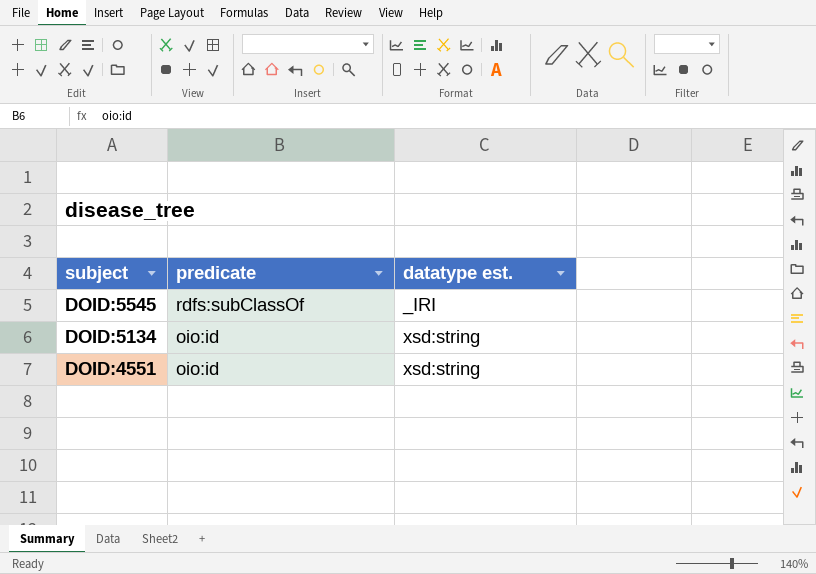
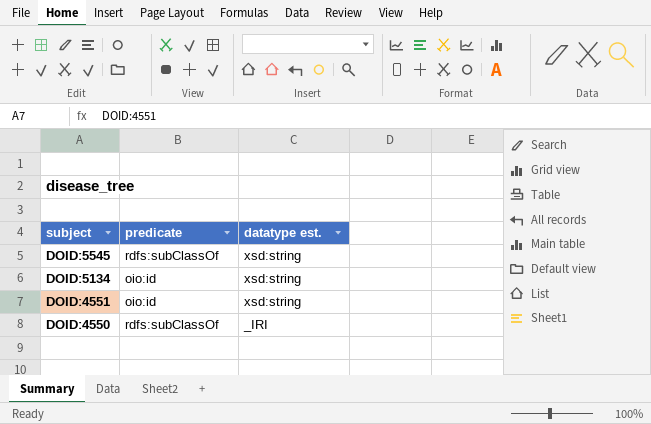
DOID:5545 | datatype est.: _IRI -> xsd:string
row DOID:4550: none -> rdfs:subClassOf | _IRI

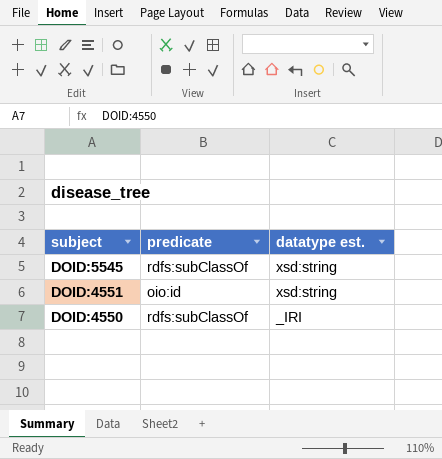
row DOID:5134: oio:id | xsd:string -> none

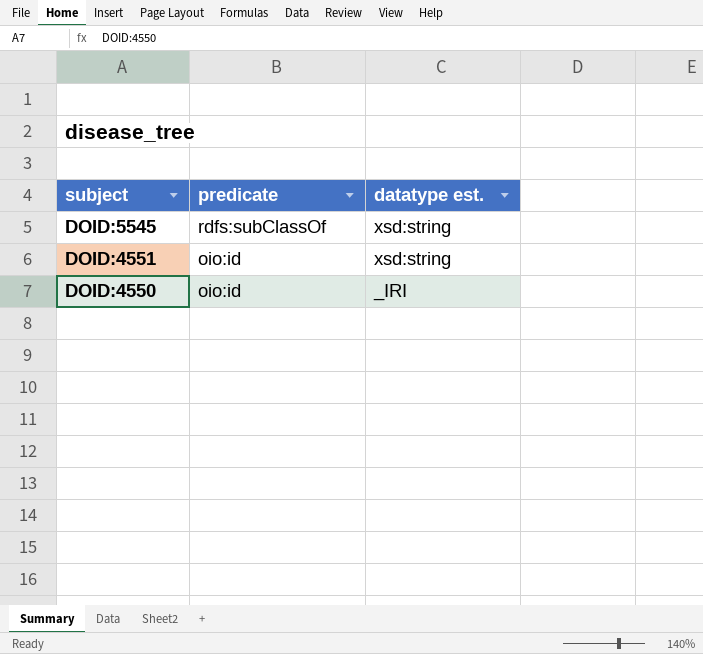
DOID:4550 | predicate: rdfs:subClassOf -> oio:id

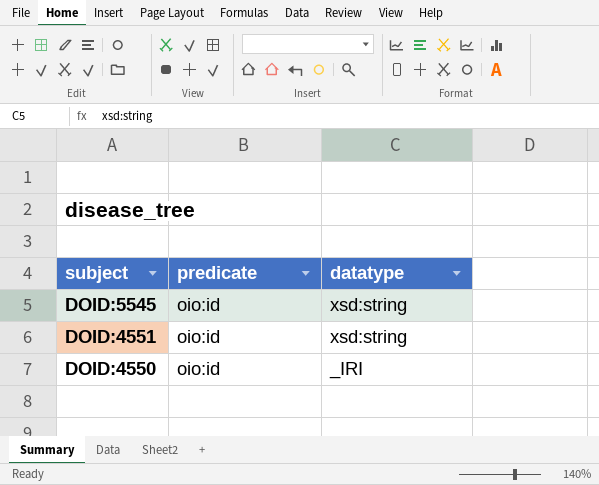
column name: datatype est. -> datatype
DOID:5545 | predicate: rdfs:subClassOf -> oio:id

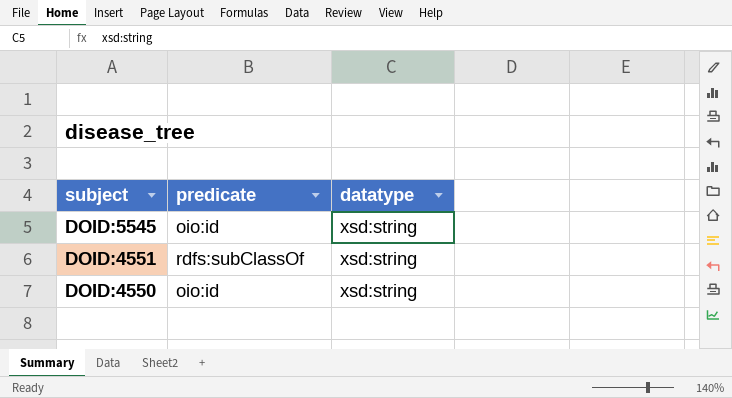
DOID:4551 | predicate: oio:id -> rdfs:subClassOf
DOID:4550 | datatype: _IRI -> xsd:string

